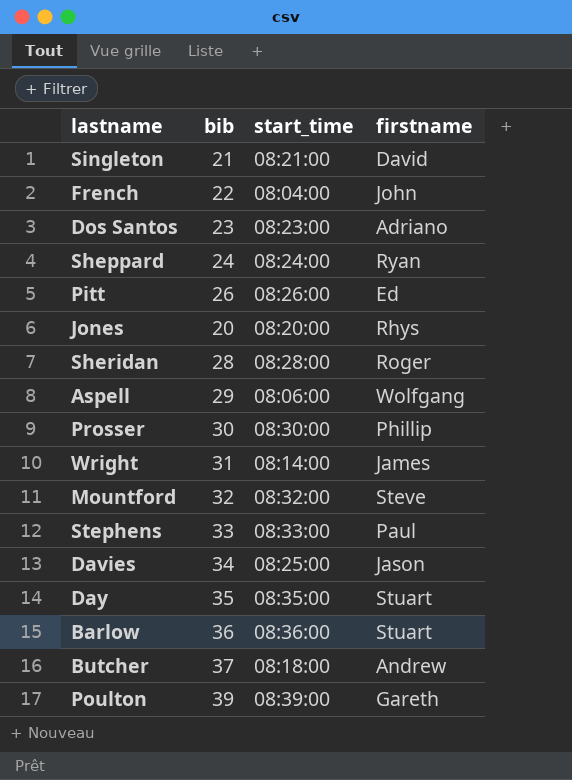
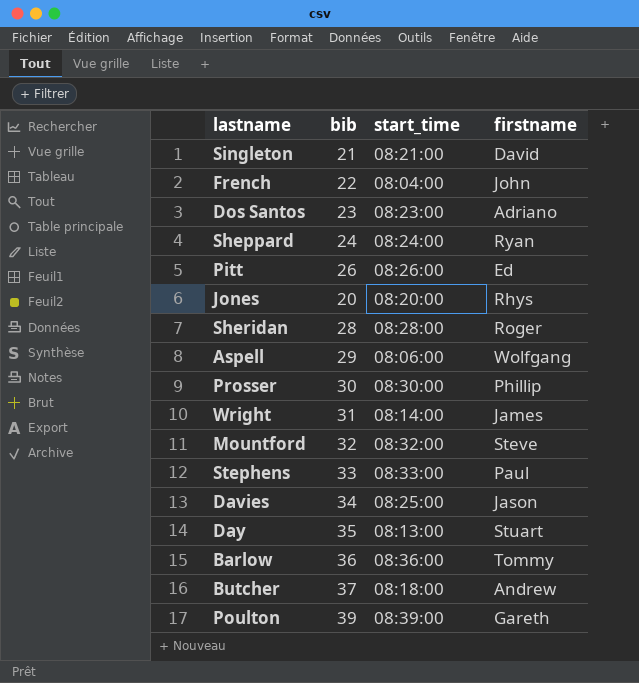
Day | start_time: 08:35:00 -> 08:13:00
Barlow | firstname: Stuart -> Tommy

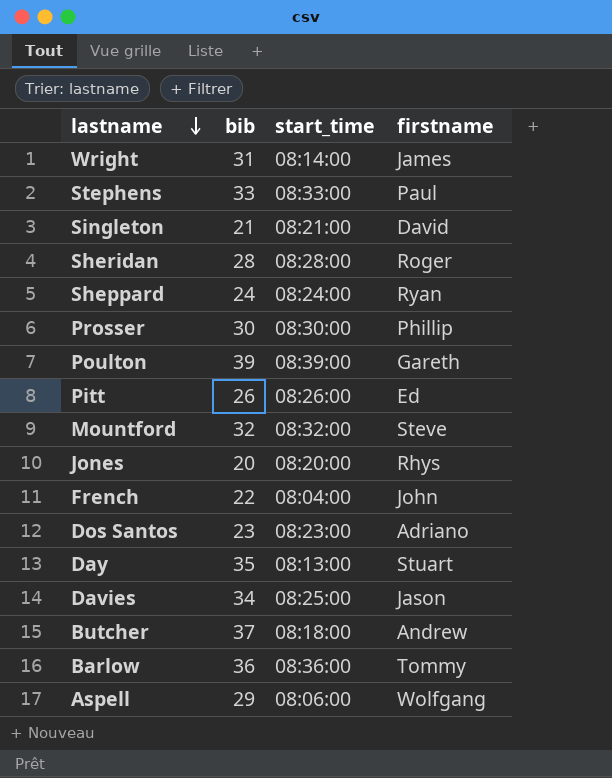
row order: none -> lastname descending

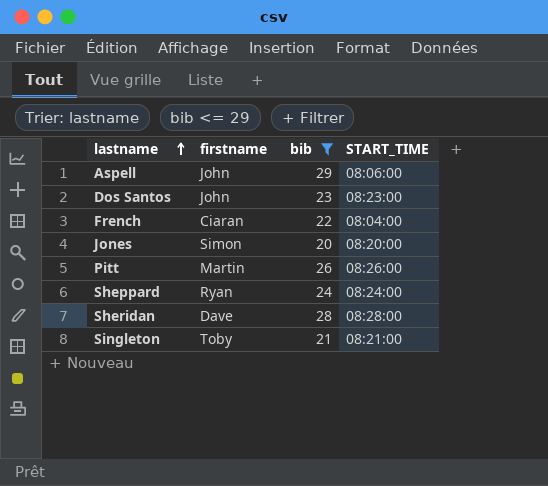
filter: none -> bib <= 29
row order: lastname descending -> lastname ascending
column firstname | position: 4 -> 2
column name: start_time -> START_TIME
Aspell | firstname: Wolfgang -> John
Dos Santos | firstname: Adriano -> John
French | firstname: John -> Ciaran
Jones | firstname: Rhys -> Simon
Pitt | firstname: Ed -> Martin
Sheridan | firstname: Roger -> Dave
Singleton | firstname: David -> Toby

